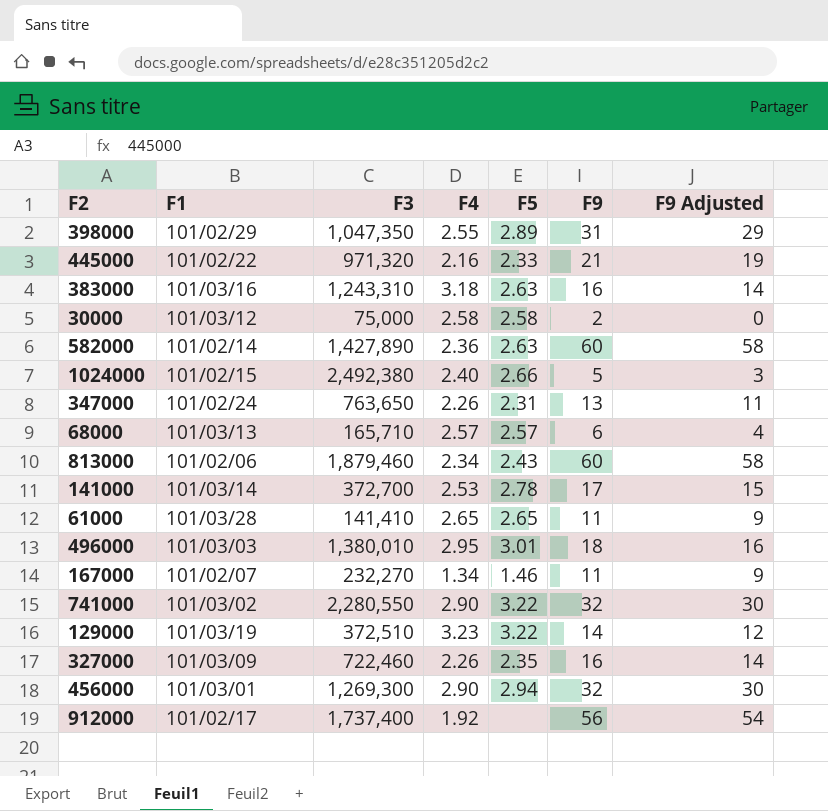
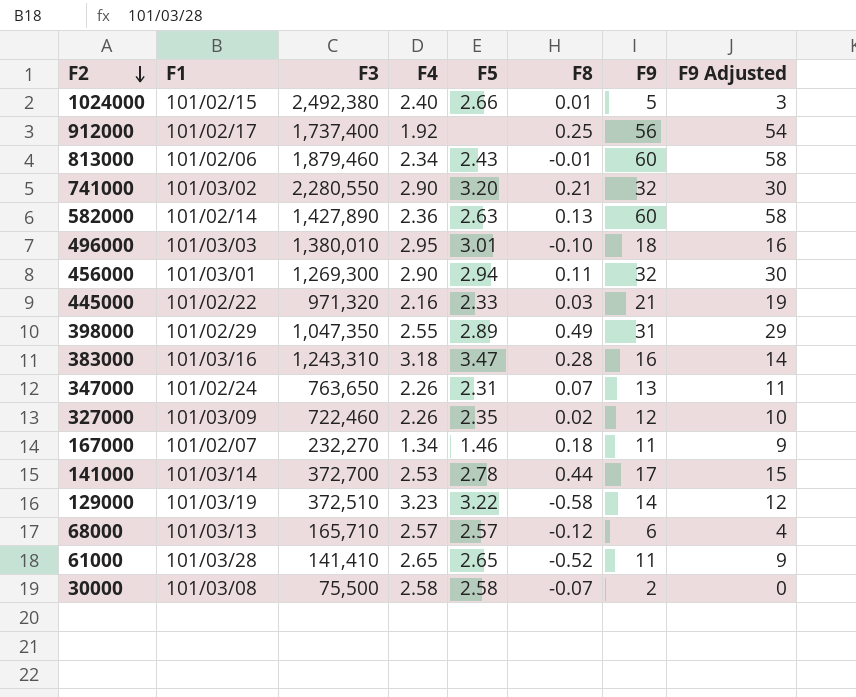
row order: none -> F2 descending
column F8 | position: none -> 6
741000 | F5: 3.22 -> 3.20
383000 | F5: 2.63 -> 3.47
327000 | F9: 16 -> 12
327000 | F9 Adjusted: 14 -> 10
30000 | F1: 101/03/12 -> 101/03/08
30000 | F3: 75,000 -> 75,500

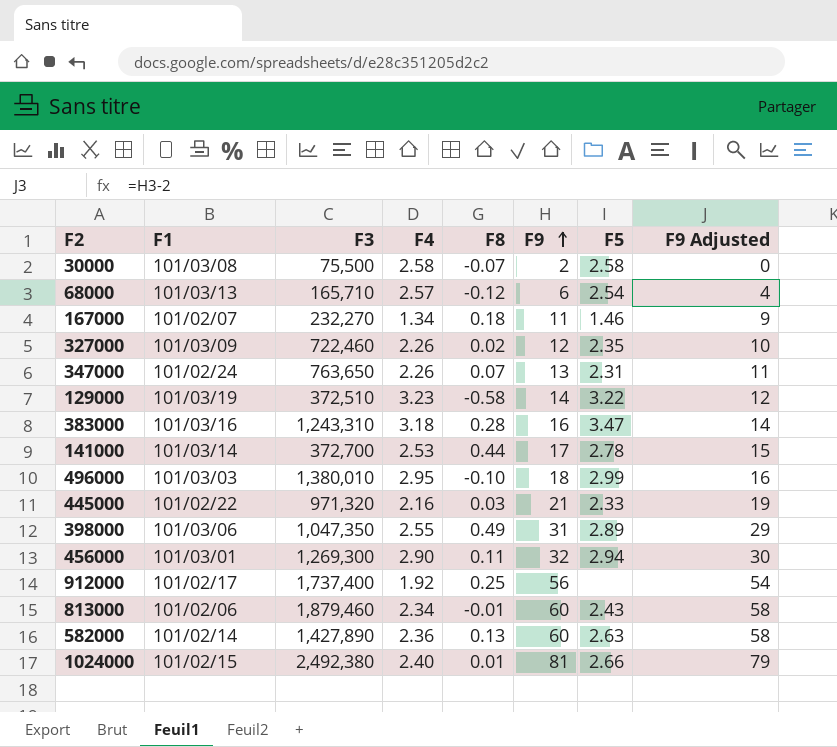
row order: F2 descending -> F9 ascending
column F5 | position: 5 -> 7
row 741000: 101/03/02 | 2,280,550 | 2.90 | 3.20 | 0.21 | 32 | 30 -> none
row 61000: 101/03/28 | 141,410 | 2.65 | 2.65 | -0.52 | 11 | 9 -> none
68000 | F5: 2.57 -> 2.54
496000 | F5: 3.01 -> 2.99
398000 | F1: 101/02/29 -> 101/03/06
1024000 | F9: 5 -> 81
1024000 | F9 Adjusted: 3 -> 79

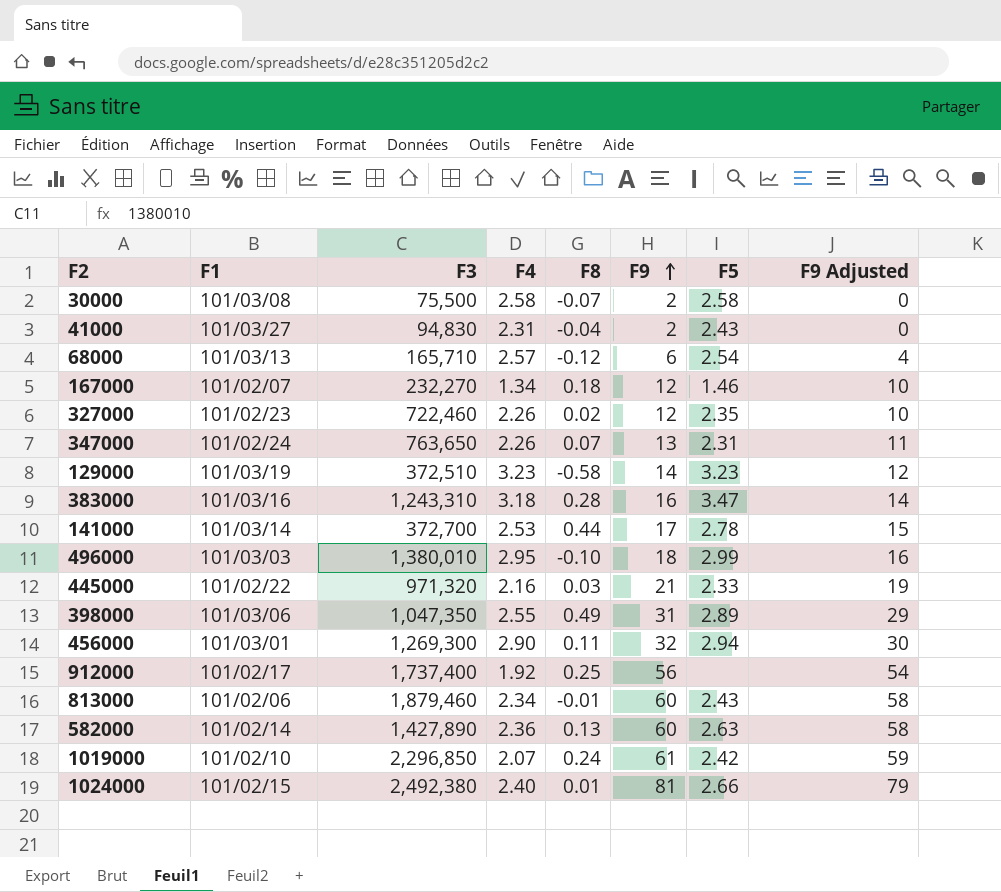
row 41000: none -> 101/03/27 | 94,830 | 2.31 | -0.04 | 2 | 2.43 | 0
167000 | F9: 11 -> 12
167000 | F9 Adjusted: 9 -> 10
327000 | F1: 101/03/09 -> 101/02/23
129000 | F5: 3.22 -> 3.23
row 1019000: none -> 101/02/10 | 2,296,850 | 2.07 | 0.24 | 61 | 2.42 | 59

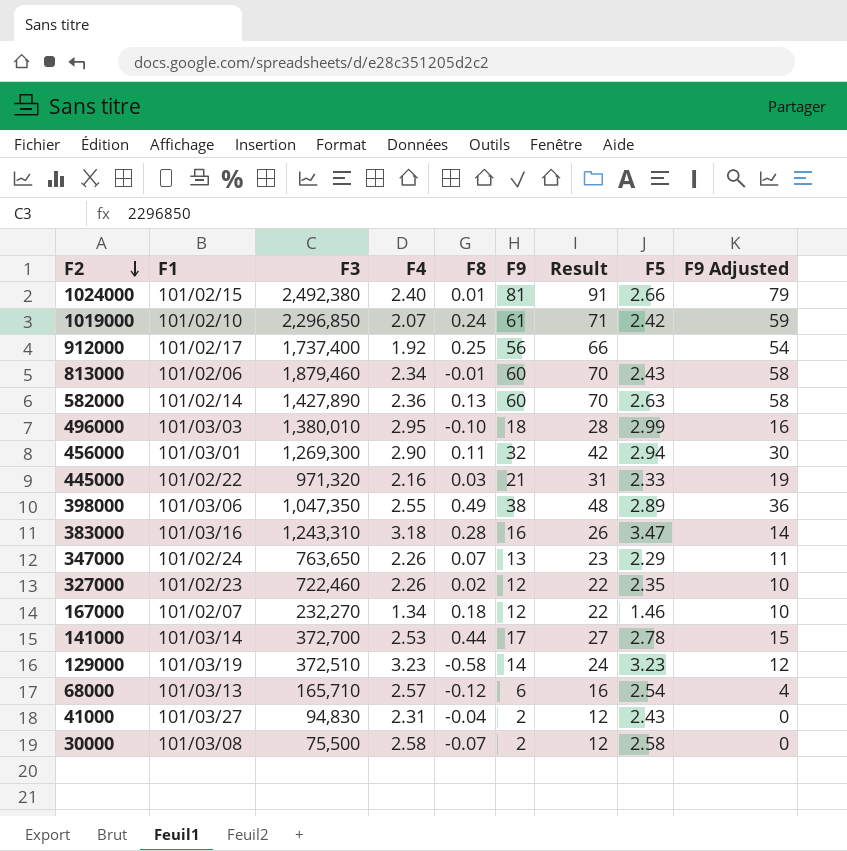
row order: F9 ascending -> F2 descending
column Result | formula: none -> [F9] + 10
398000 | F9: 31 -> 38
398000 | F9 Adjusted: 29 -> 36
347000 | F5: 2.31 -> 2.29

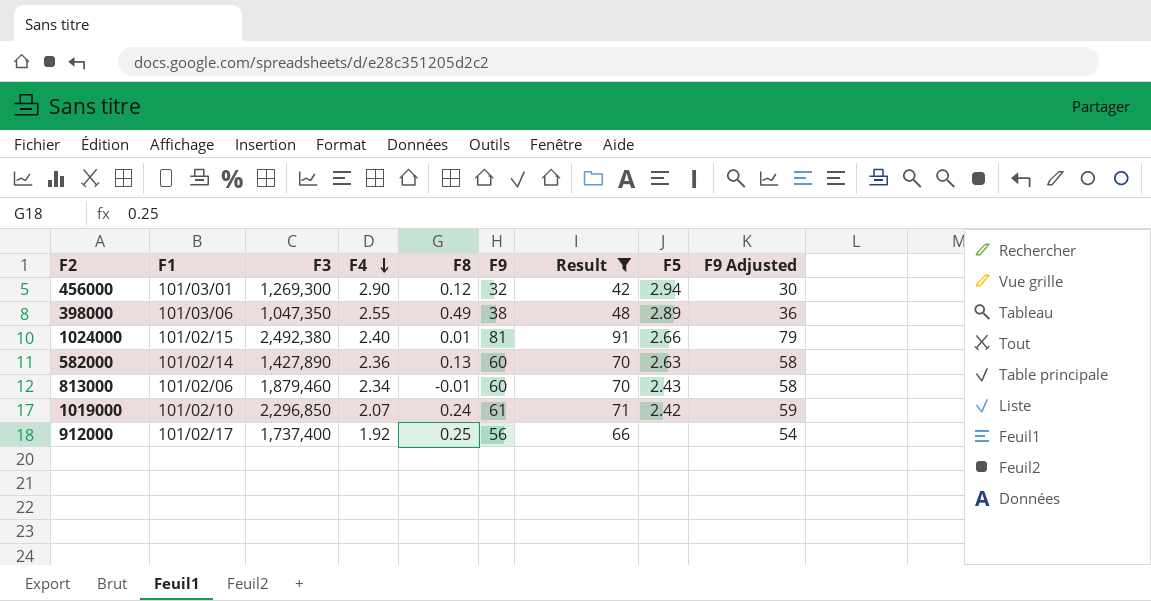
filter: none -> Result >= 42
row order: F2 descending -> F4 descending
456000 | F8: 0.11 -> 0.12

